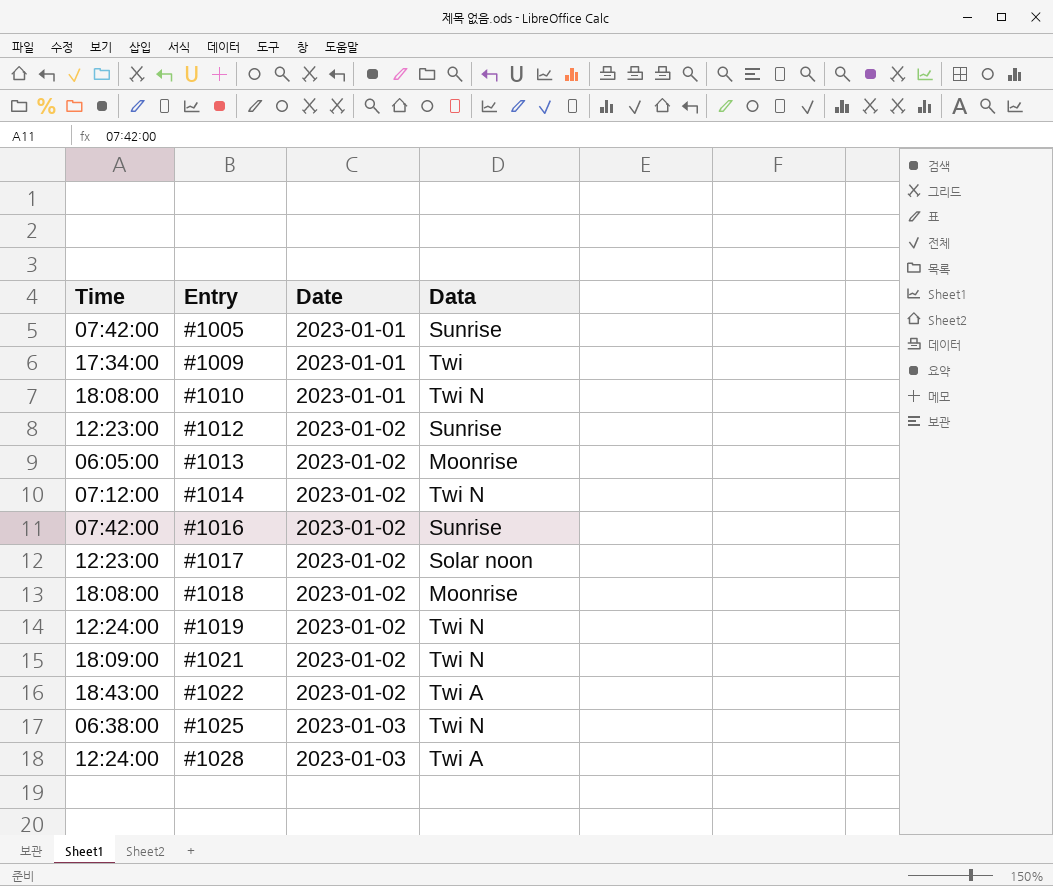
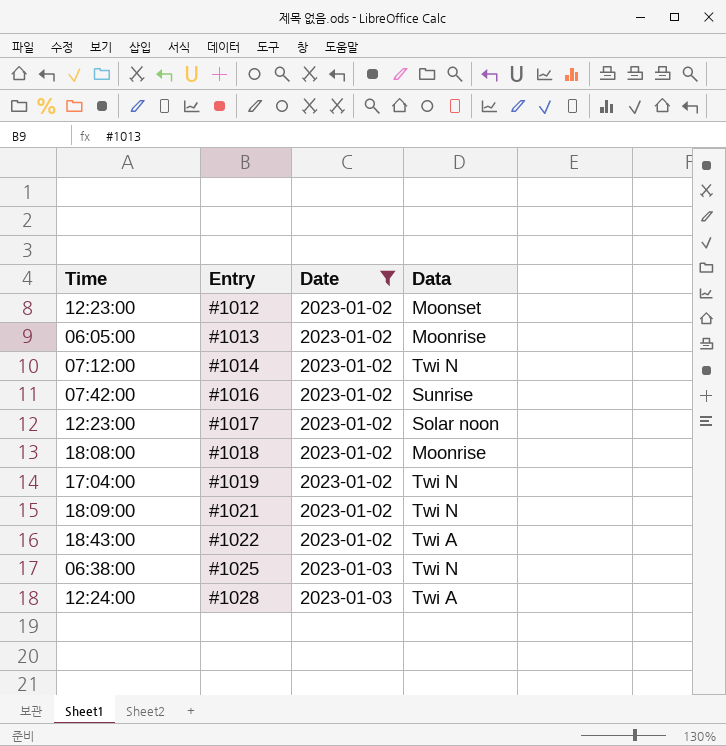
filter: none -> Date != 2023-01-01
#1012 | Data: Sunrise -> Moonset
#1019 | Time: 12:24:00 -> 17:04:00

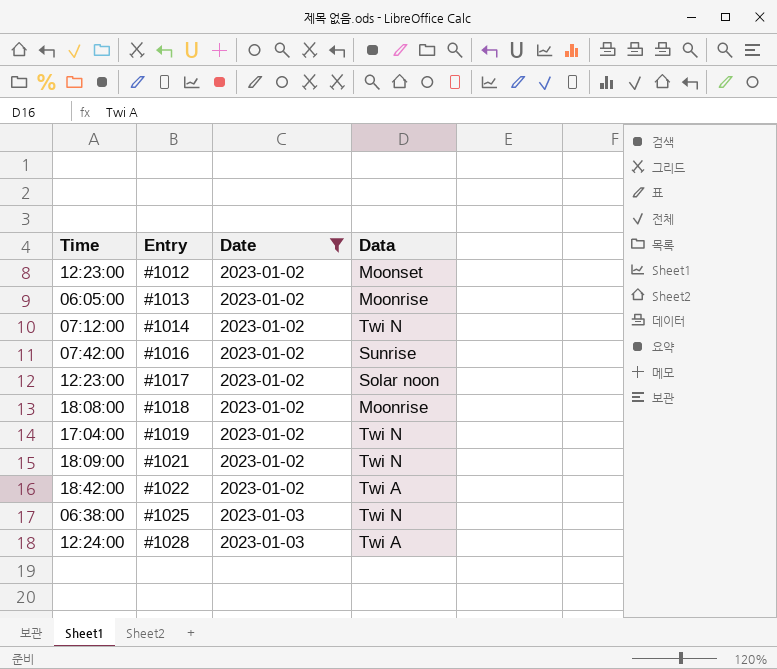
#1022 | Time: 18:43:00 -> 18:42:00

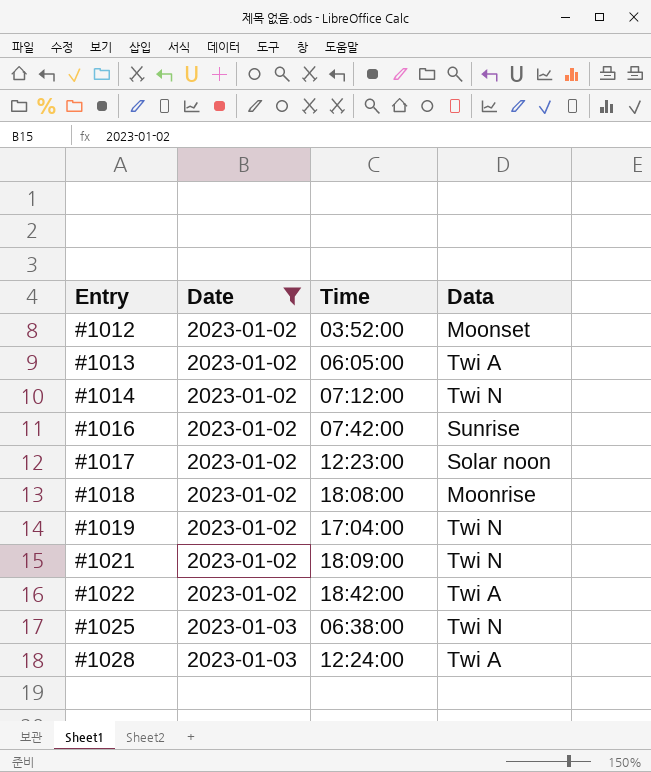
column Time | position: 1 -> 3
#1012 | Time: 12:23:00 -> 03:52:00
#1013 | Data: Moonrise -> Twi A

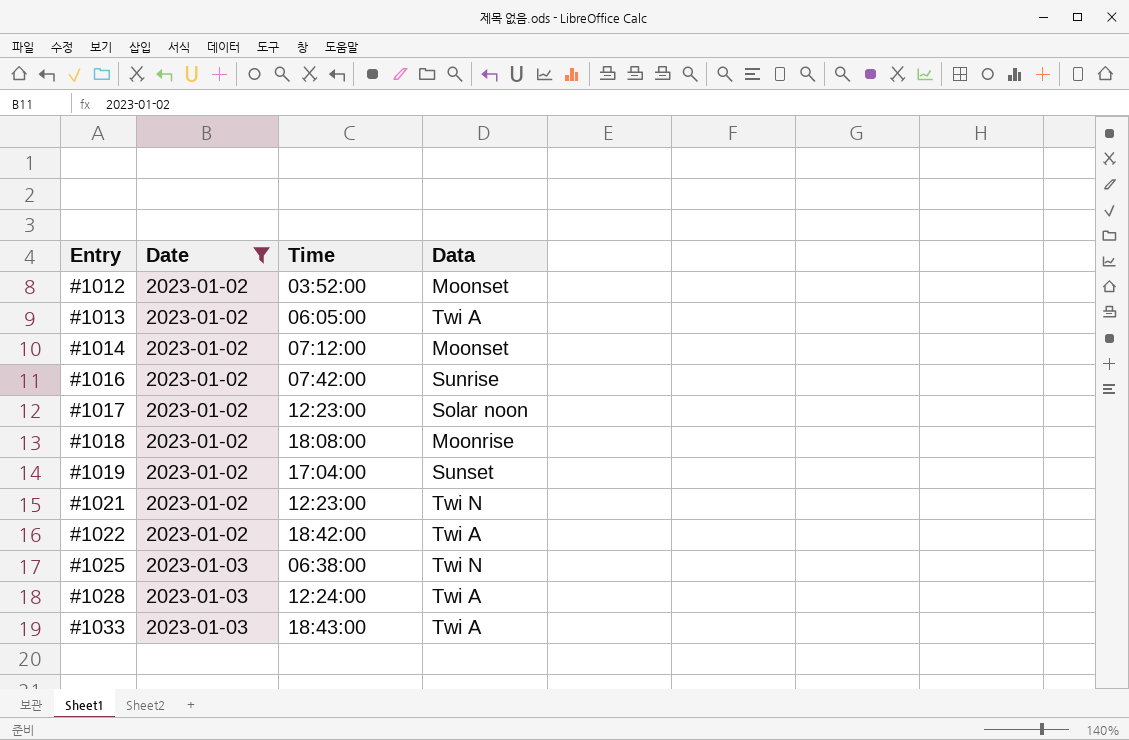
#1014 | Data: Twi N -> Moonset
#1019 | Data: Twi N -> Sunset
#1021 | Time: 18:09:00 -> 12:23:00
row #1033: none -> 2023-01-03 | 18:43:00 | Twi A

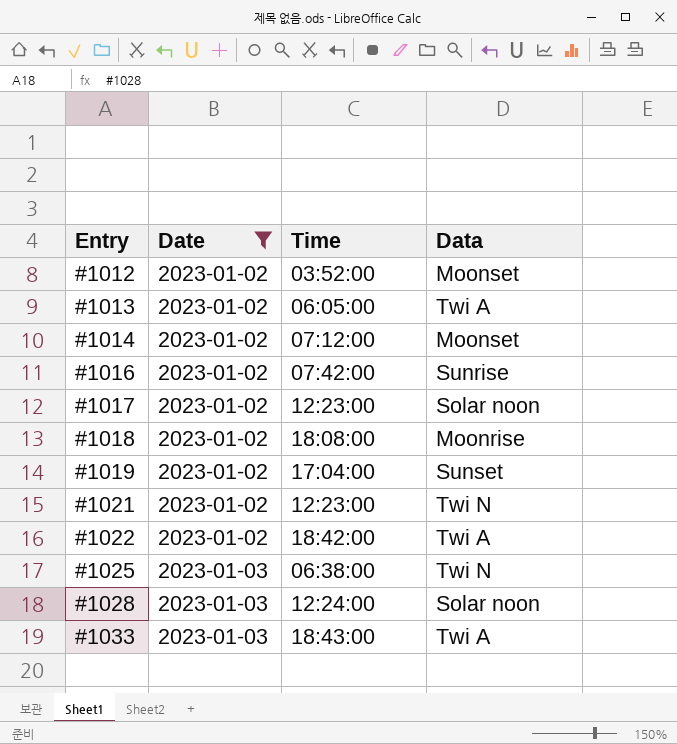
#1028 | Data: Twi A -> Solar noon

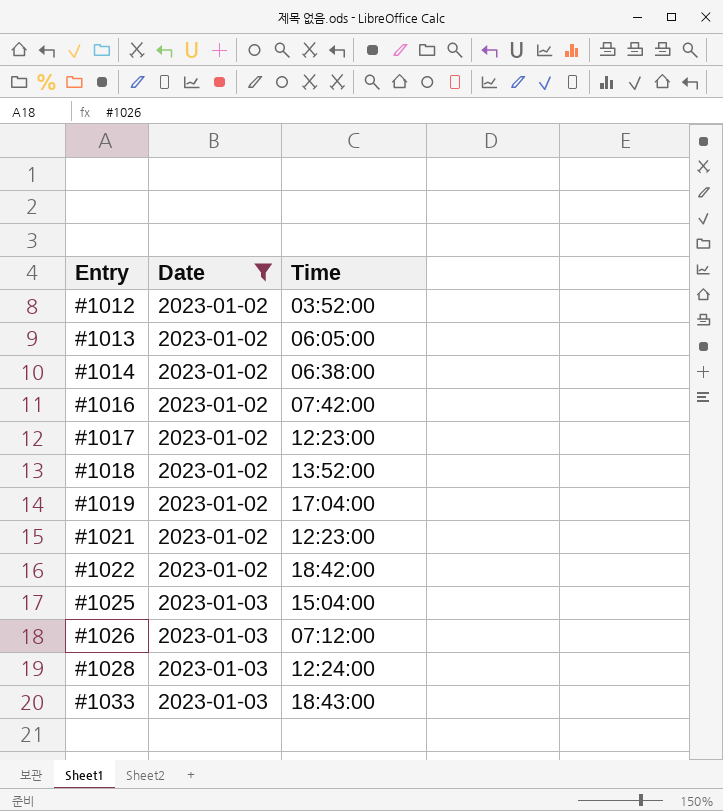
column Data | position: 4 -> none
#1014 | Time: 07:12:00 -> 06:38:00
#1018 | Time: 18:08:00 -> 13:52:00
#1025 | Time: 06:38:00 -> 15:04:00
row #1026: none -> 2023-01-03 | 07:12:00

